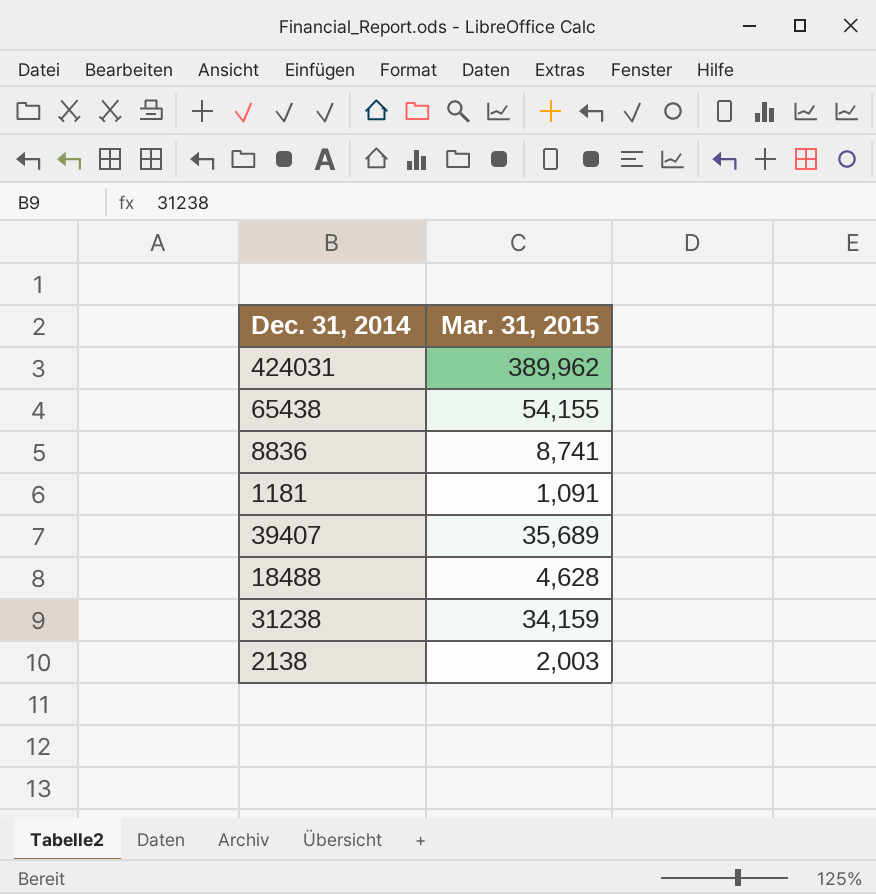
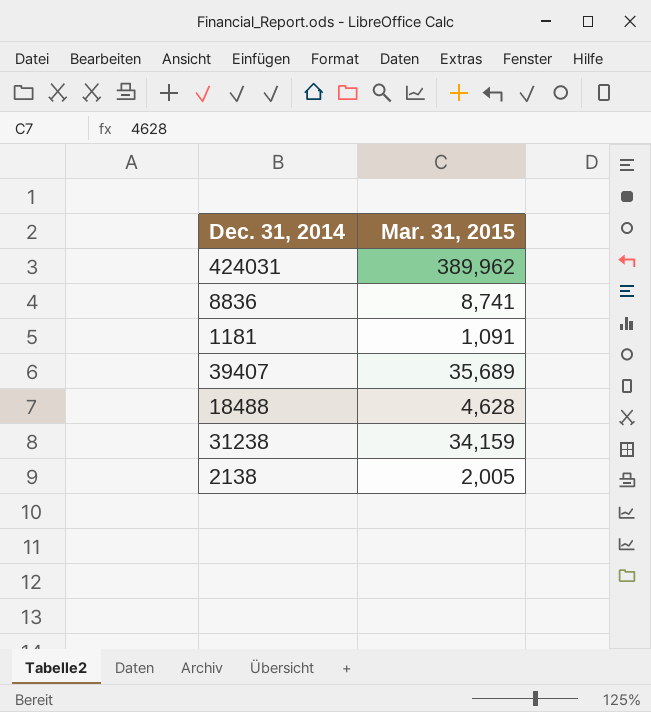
row 65438: 54,155 -> none
2138 | Mar. 31, 2015: 2,003 -> 2,005

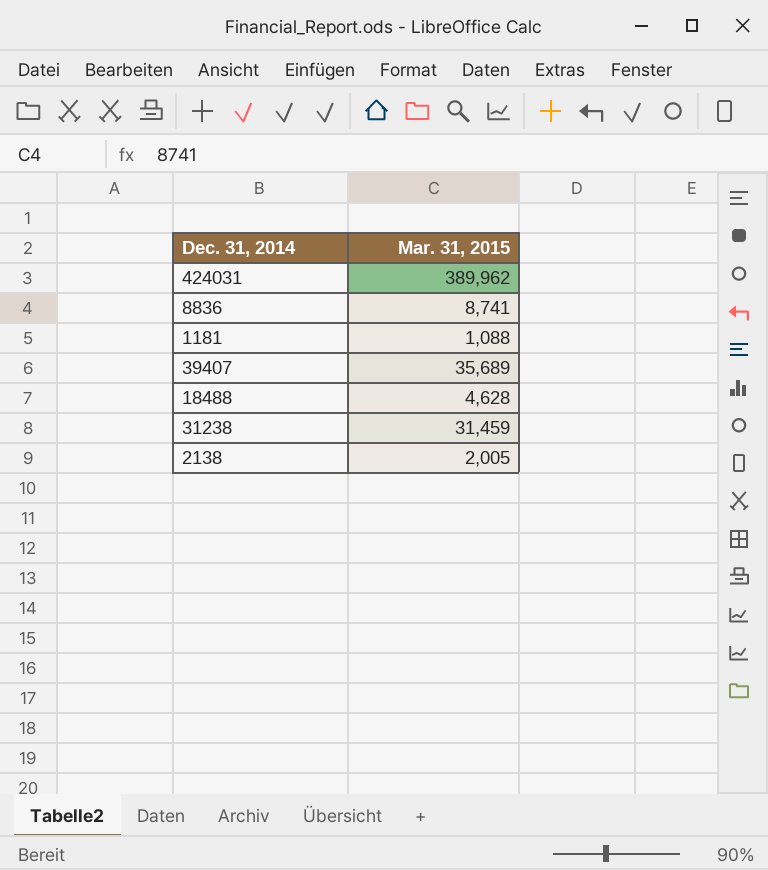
1181 | Mar. 31, 2015: 1,091 -> 1,088
31238 | Mar. 31, 2015: 34,159 -> 31,459

